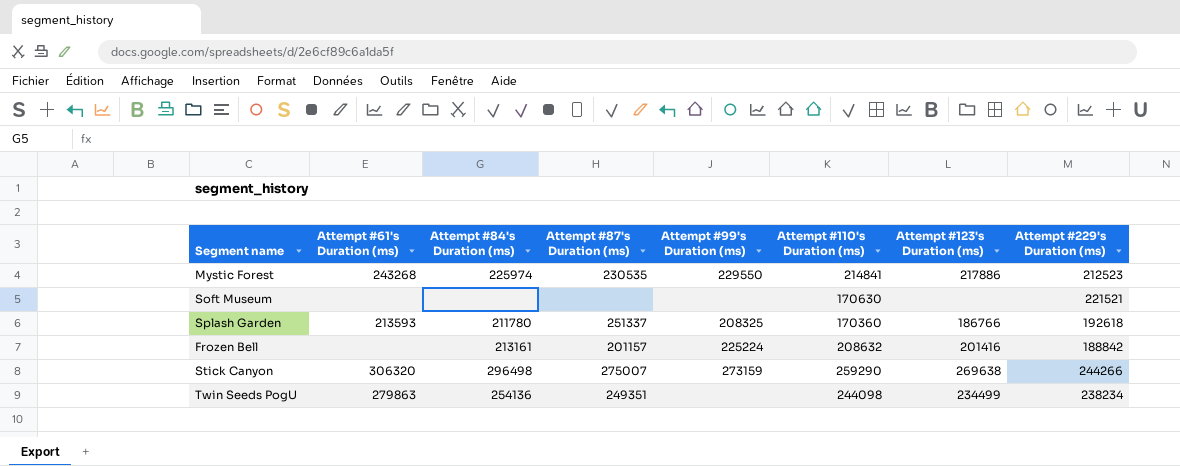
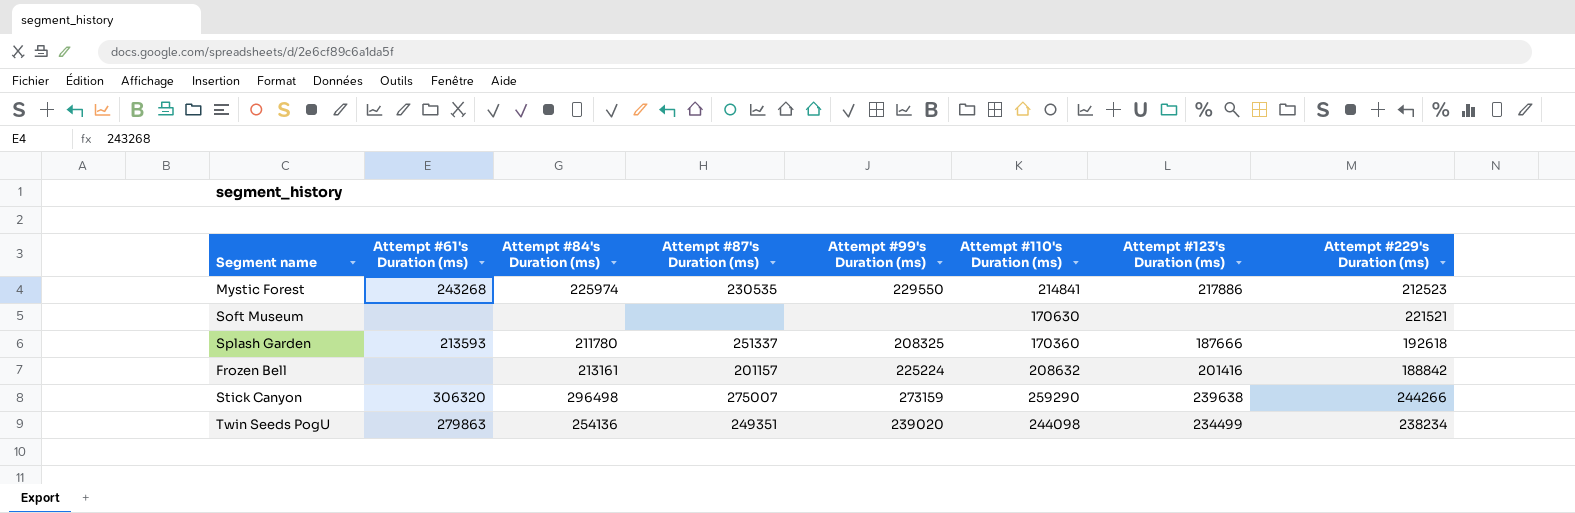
Splash Garden | Attempt #123's Duration (ms): 186766 -> 187666
Stick Canyon | Attempt #123's Duration (ms): 269638 -> 239638
Twin Seeds PogU | Attempt #99's Duration (ms): none -> 239020

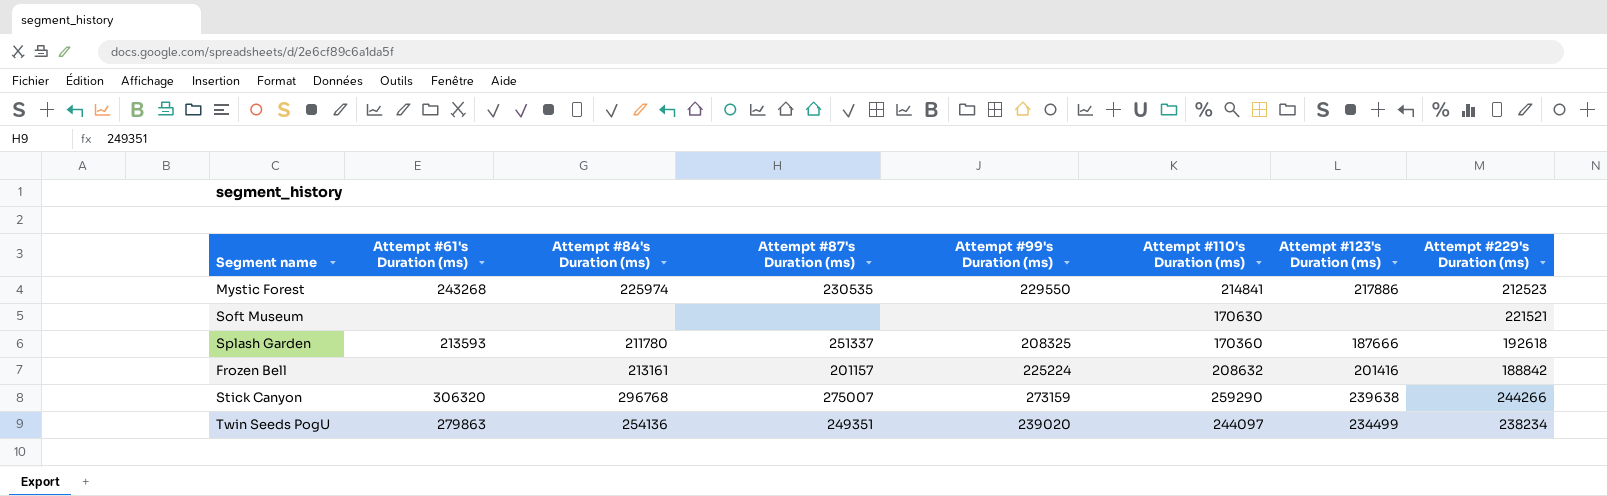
Stick Canyon | Attempt #84's Duration (ms): 296498 -> 296768
Twin Seeds PogU | Attempt #110's Duration (ms): 244098 -> 244097

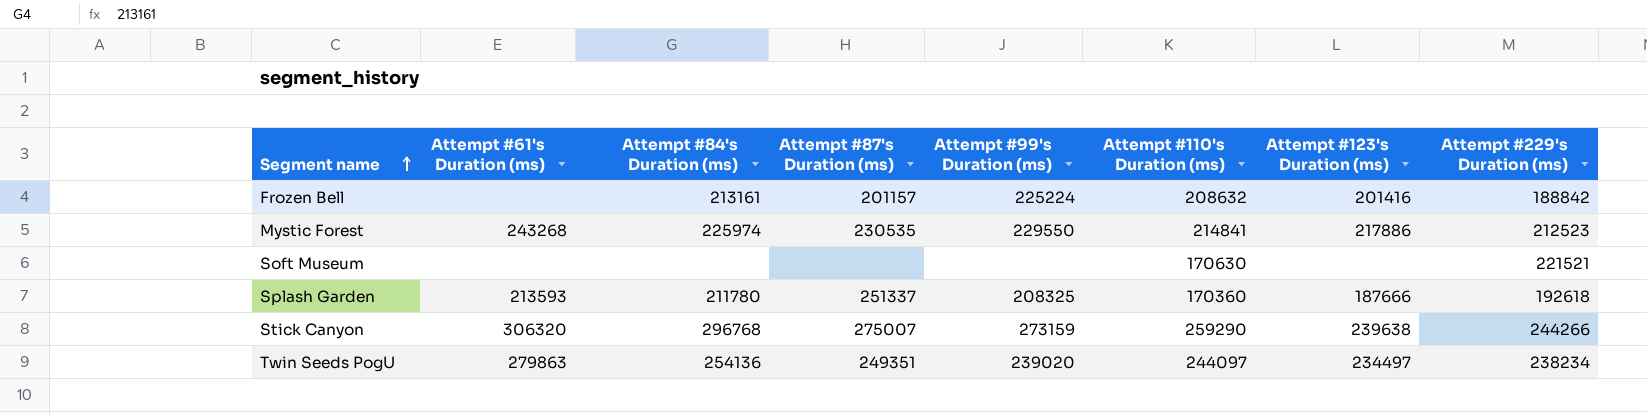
row order: none -> Segment name ascending
Twin Seeds PogU | Attempt #123's Duration (ms): 234499 -> 234497

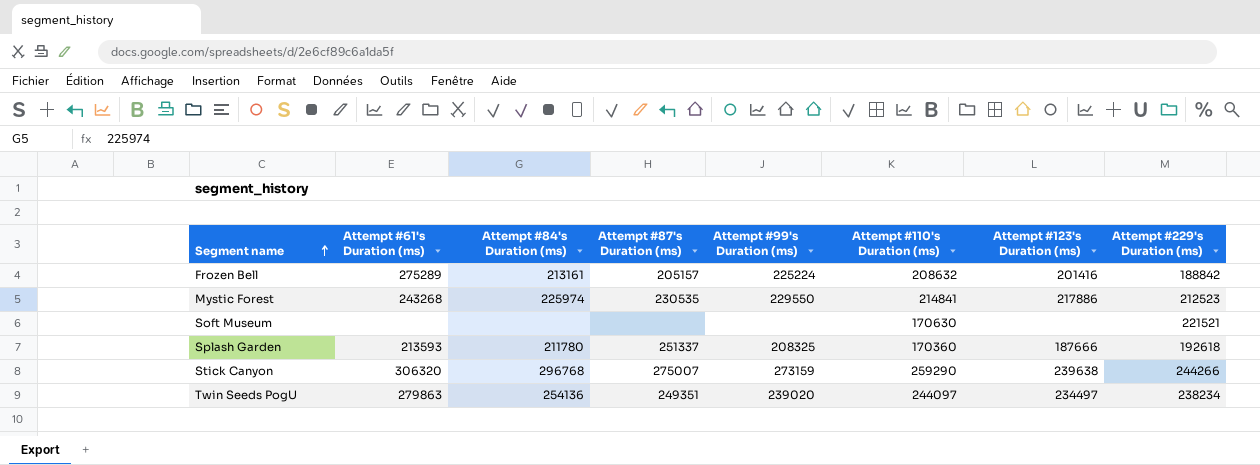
Frozen Bell | Attempt #61's Duration (ms): none -> 275289
Frozen Bell | Attempt #87's Duration (ms): 201157 -> 205157

